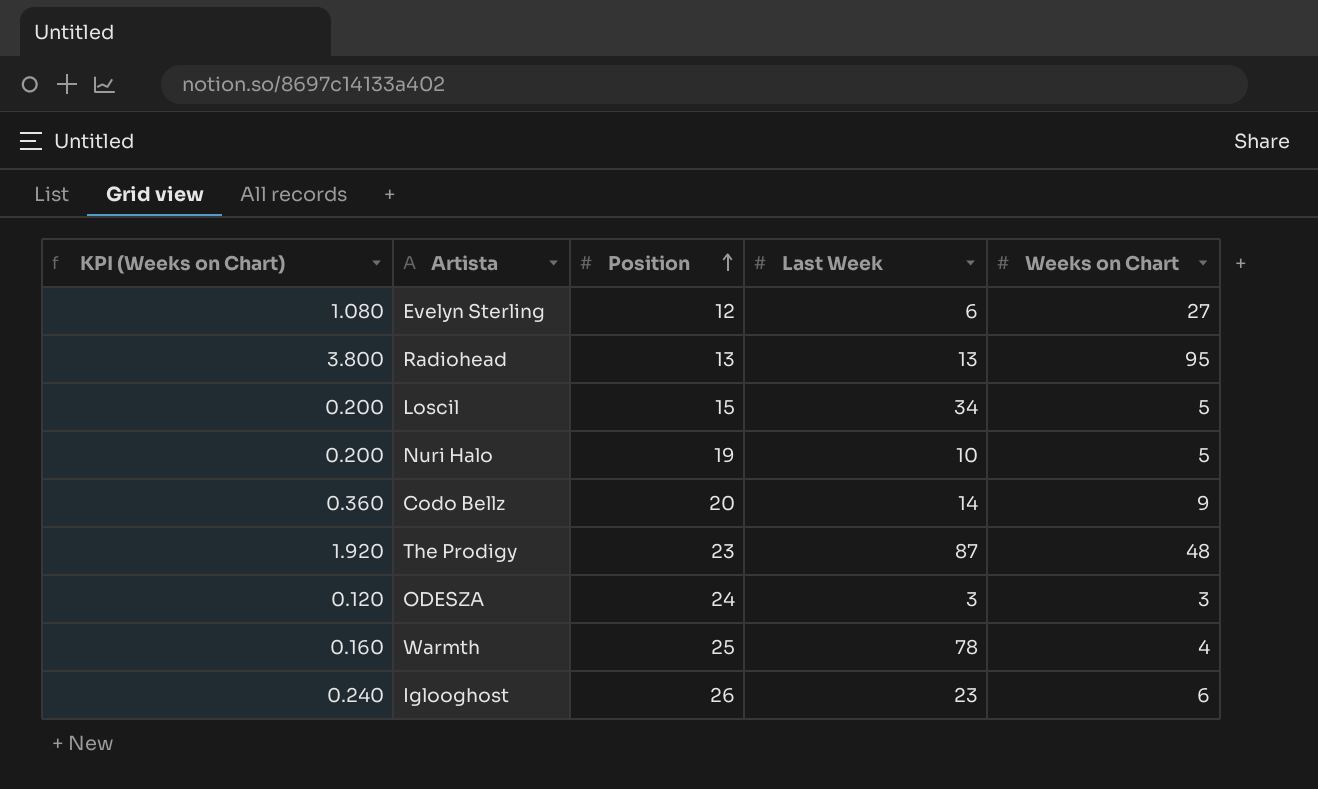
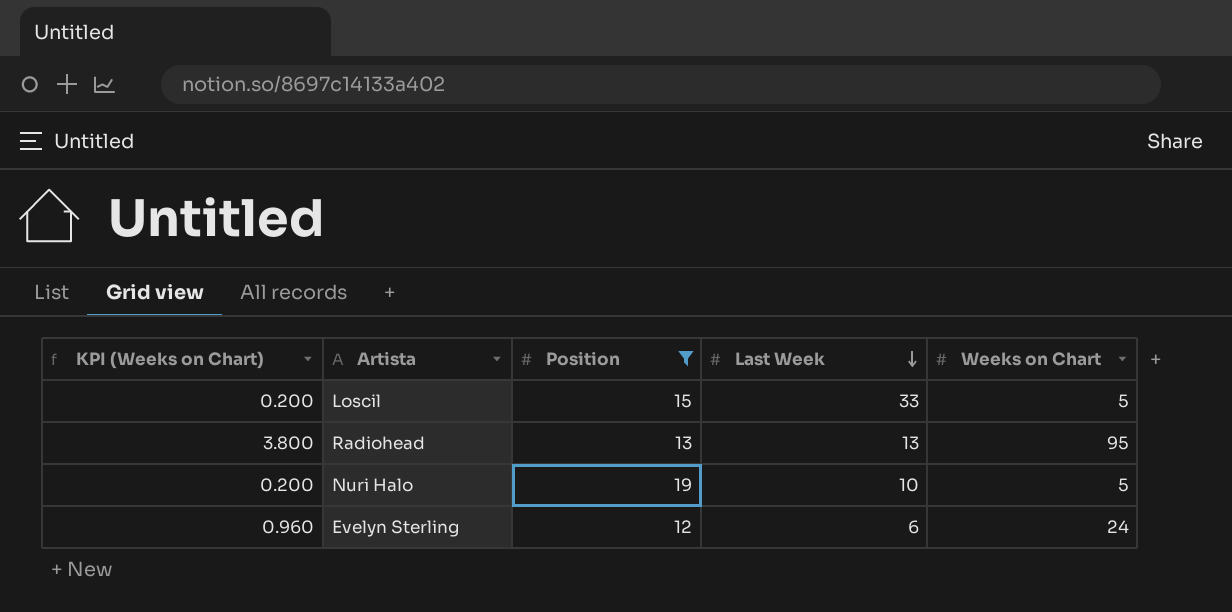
filter: none -> Position <= 19
row order: Position ascending -> Last Week descending
Loscil | Last Week: 34 -> 33
Evelyn Sterling | KPI (Weeks on Chart): 1.080 -> 0.960
Evelyn Sterling | Weeks on Chart: 27 -> 24

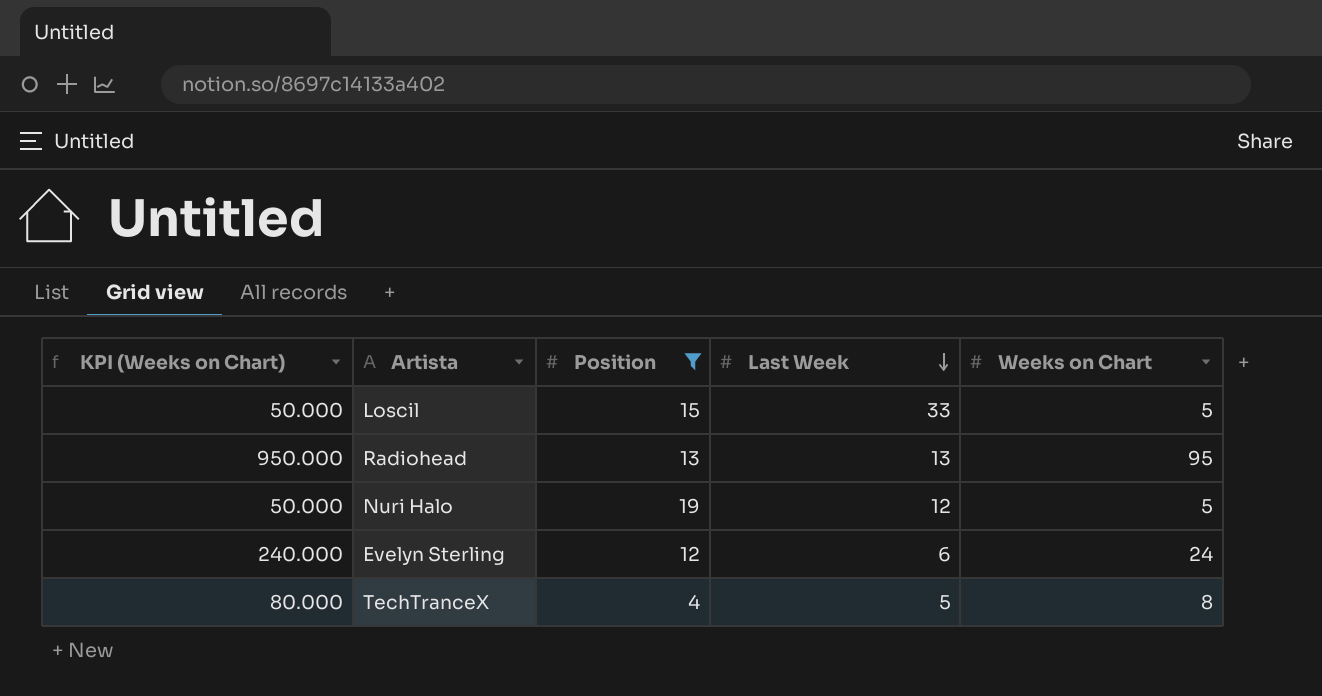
column KPI (Weeks on Chart) | formula: [Weeks on Chart] * 0.04 -> [Weeks on Chart] * 10
Nuri Halo | Last Week: 10 -> 12
row TechTranceX: none -> 80.000 | 4 | 5 | 8

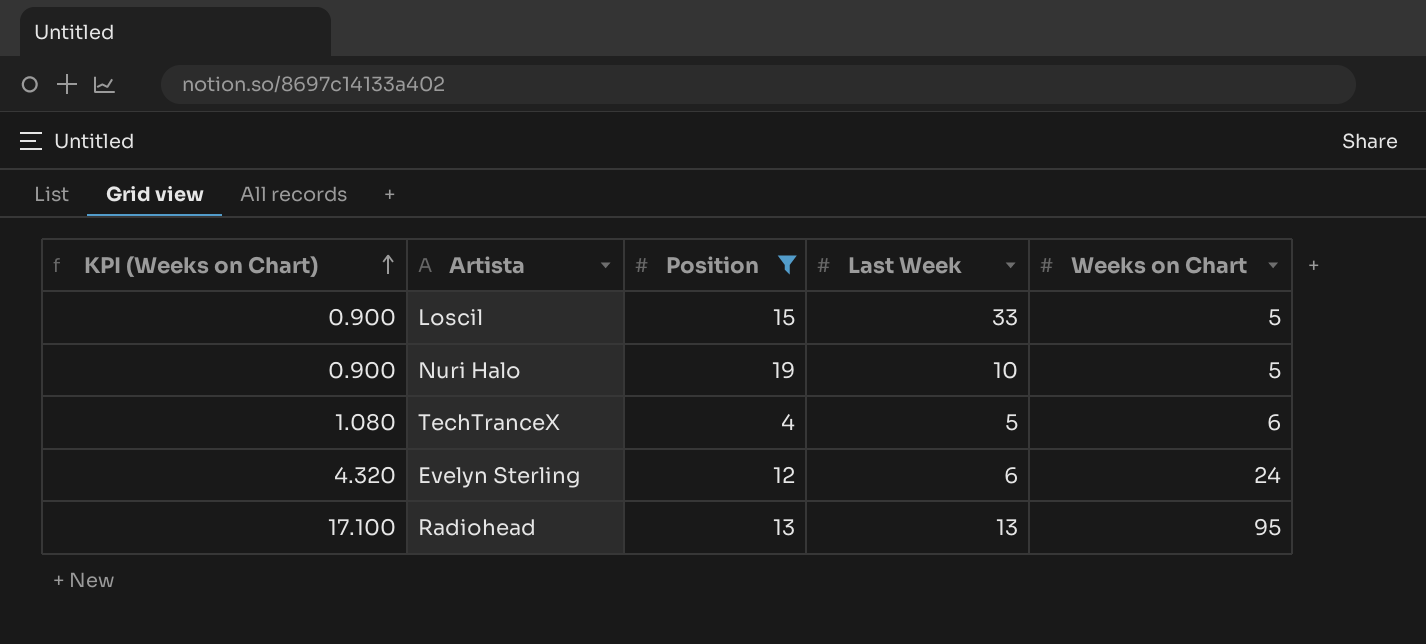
row order: Last Week descending -> KPI (Weeks on Chart) ascending
column KPI (Weeks on Chart) | formula: [Weeks on Chart] * 10 -> [Weeks on Chart] * 0.18
Nuri Halo | Last Week: 12 -> 10
TechTranceX | Weeks on Chart: 8 -> 6

